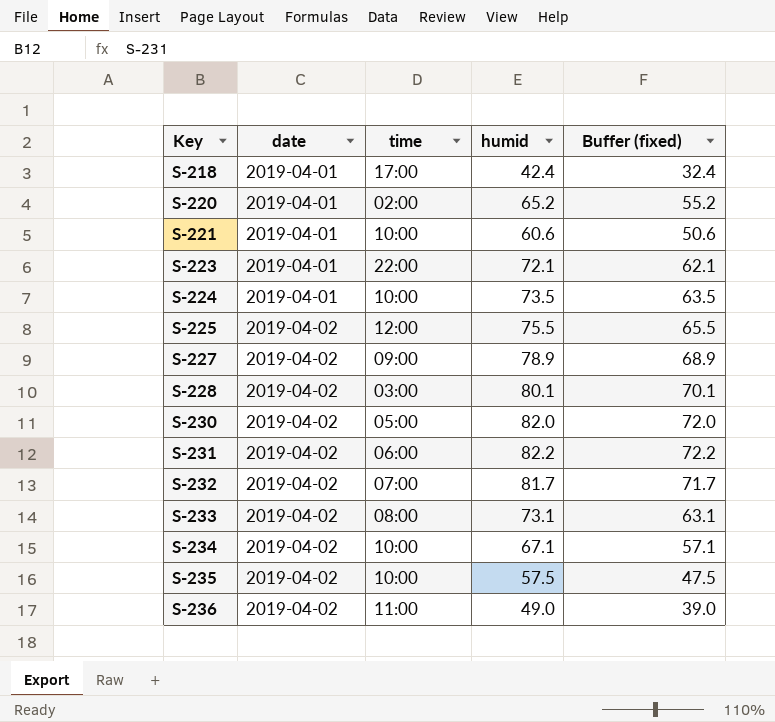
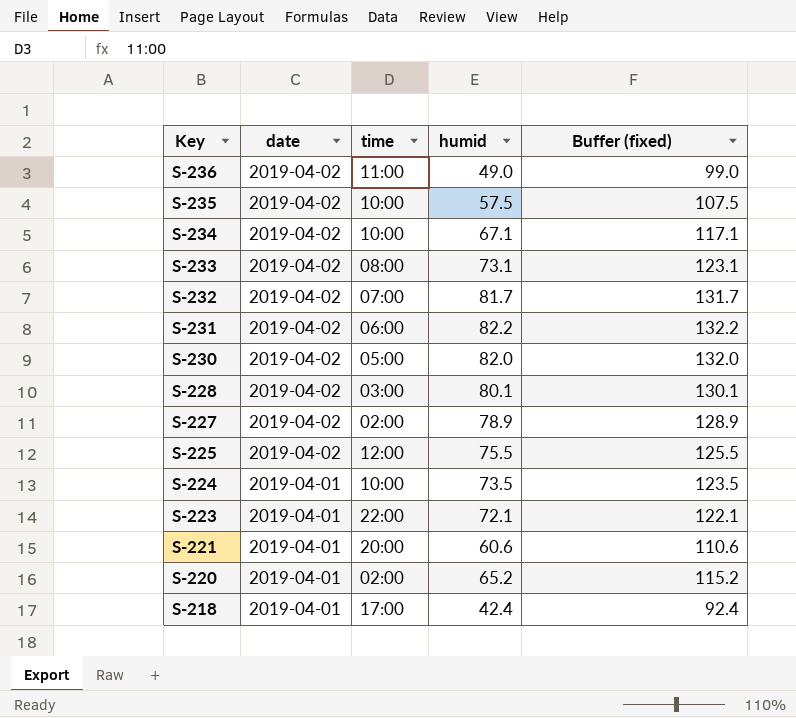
row order: Key ascending -> Key descending
column Buffer (fixed) | formula: [humid] - 10 -> [humid] + 50
S-227 | time: 09:00 -> 02:00
S-221 | time: 10:00 -> 20:00

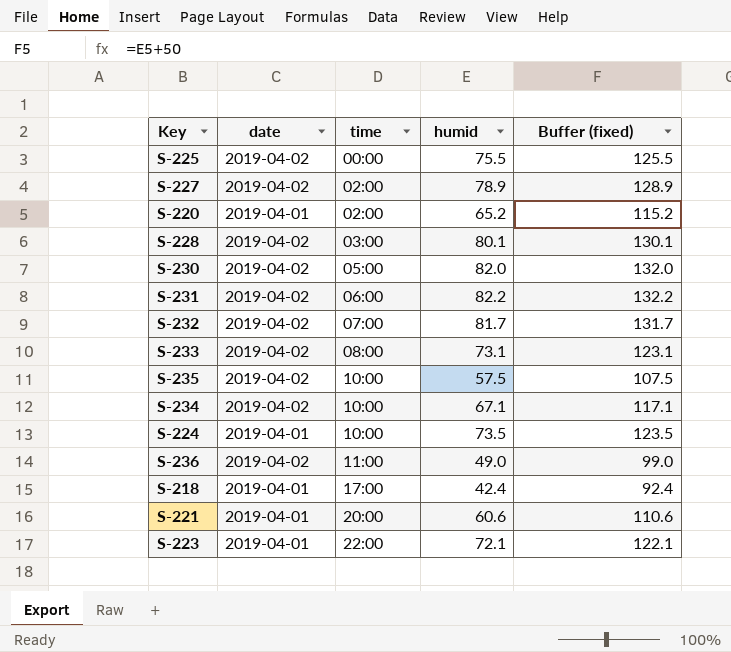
row order: Key descending -> time ascending
S-225 | time: 12:00 -> 00:00

